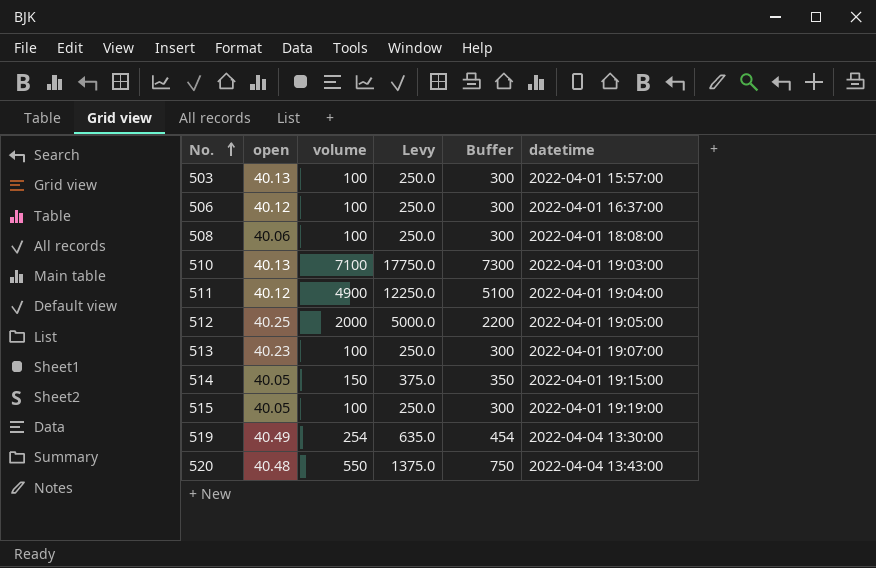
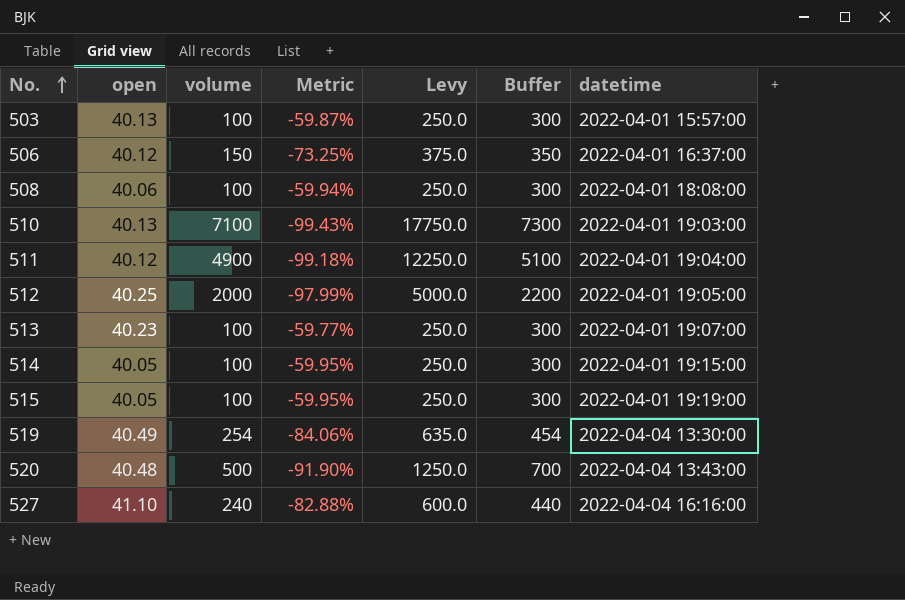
column Metric | formula: none -> ([open] - [volume]) / [volume]
506 | volume: 100 -> 150
506 | Levy: 250.0 -> 375.0
506 | Buffer: 300 -> 350
514 | volume: 150 -> 100
514 | Levy: 375.0 -> 250.0
514 | Buffer: 350 -> 300
520 | volume: 550 -> 500
520 | Levy: 1375.0 -> 1250.0
520 | Buffer: 750 -> 700
row 527: none -> 41.10 | 240 | -82.88% | 600.0 | 440 | 2022-04-04 16:16:00

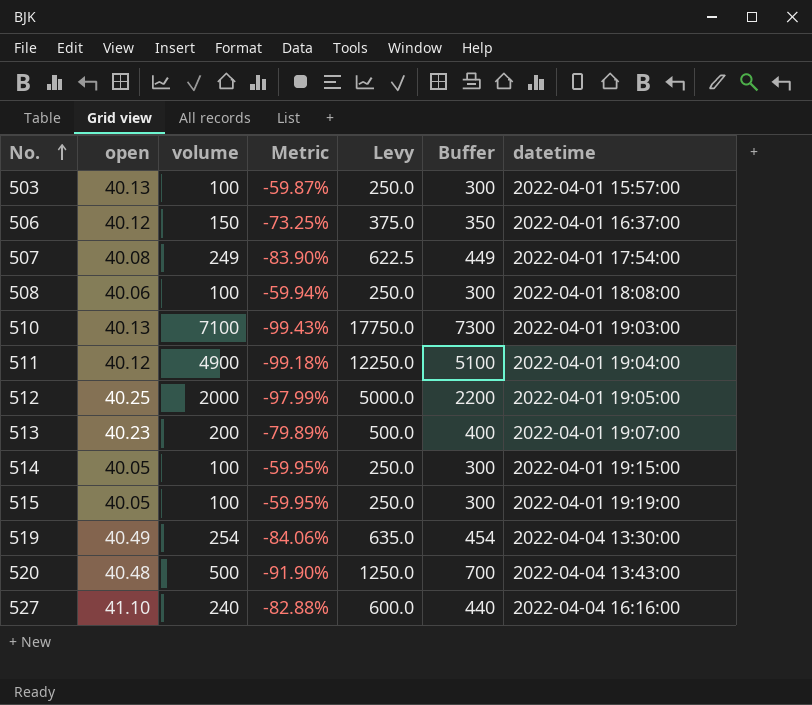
row 507: none -> 40.08 | 249 | -83.90% | 622.5 | 449 | 2022-04-01 17:54:00
513 | volume: 100 -> 200
513 | Metric: -59.77% -> -79.89%
513 | Levy: 250.0 -> 500.0
513 | Buffer: 300 -> 400

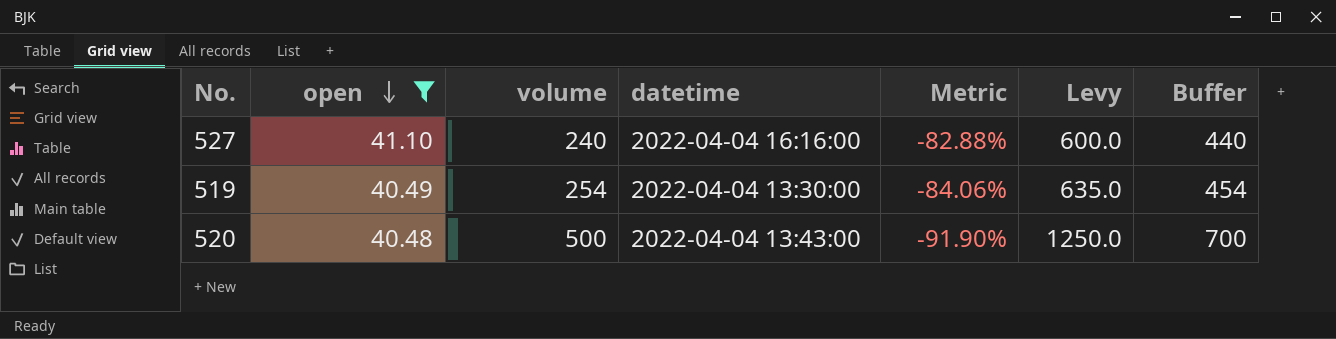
filter: none -> open >= 40.48
row order: No. ascending -> open descending
column datetime | position: 7 -> 4

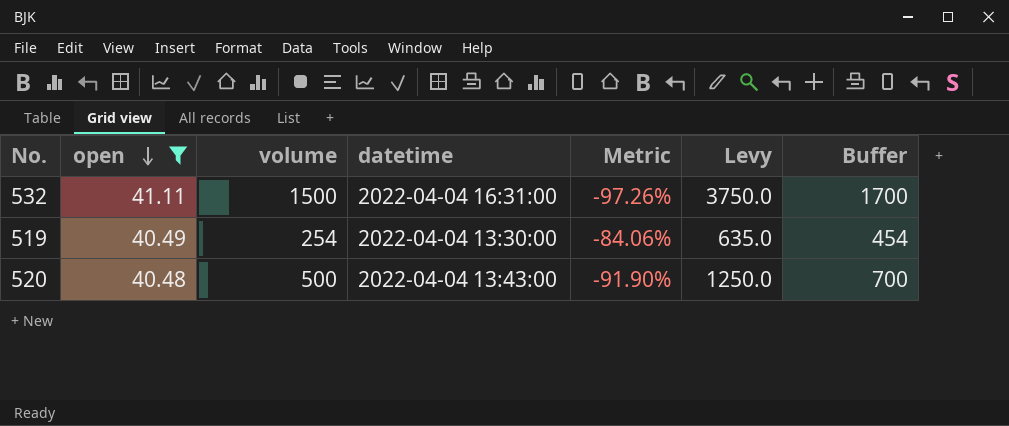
row 527: 41.10 | 240 | 2022-04-04 16:16:00 | -82.88% | 600.0 | 440 -> none
row 532: none -> 41.11 | 1500 | 2022-04-04 16:31:00 | -97.26% | 3750.0 | 1700

